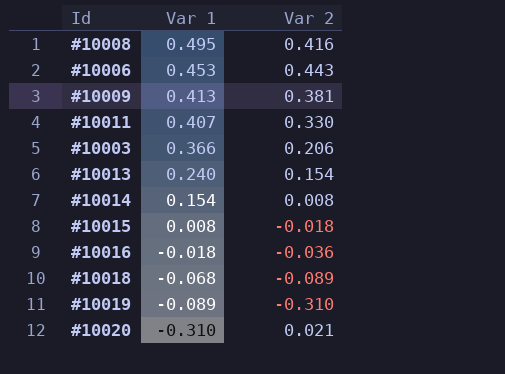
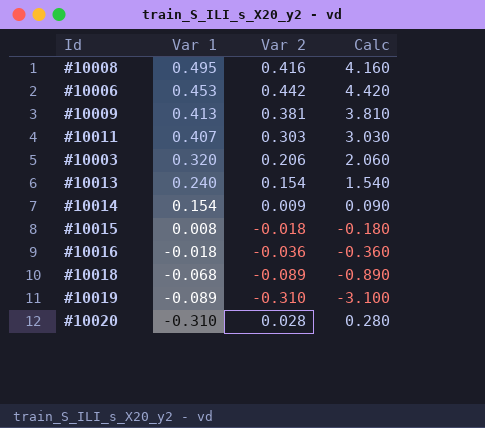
column Calc | formula: none -> [Var 2] * 10
#10006 | Var 2: 0.443 -> 0.442
#10011 | Var 2: 0.330 -> 0.303
#10003 | Var 1: 0.366 -> 0.320
#10014 | Var 2: 0.008 -> 0.009
#10020 | Var 2: 0.021 -> 0.028

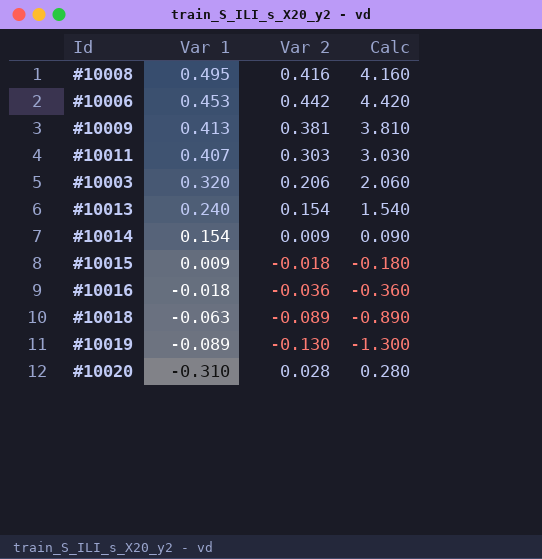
#10015 | Var 1: 0.008 -> 0.009
#10018 | Var 1: -0.068 -> -0.063
#10019 | Var 2: -0.310 -> -0.130
#10019 | Calc: -3.100 -> -1.300

